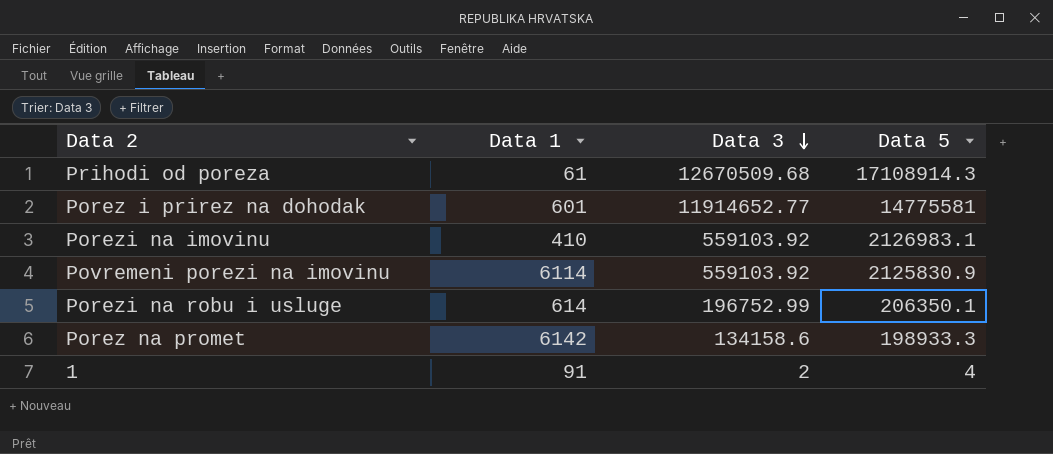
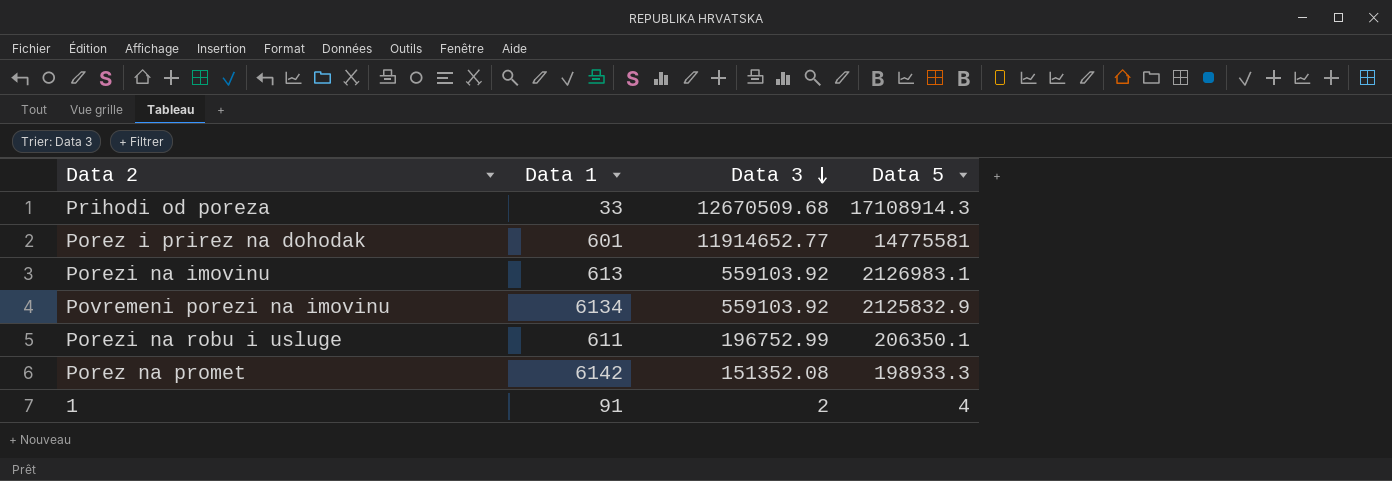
Prihodi od poreza | Data 1: 61 -> 33
Porezi na imovinu | Data 1: 410 -> 613
Povremeni porezi na imovinu | Data 1: 6114 -> 6134
Povremeni porezi na imovinu | Data 5: 2125830.9 -> 2125832.9
Porezi na robu i usluge | Data 1: 614 -> 611
Porez na promet | Data 3: 134158.6 -> 151352.08

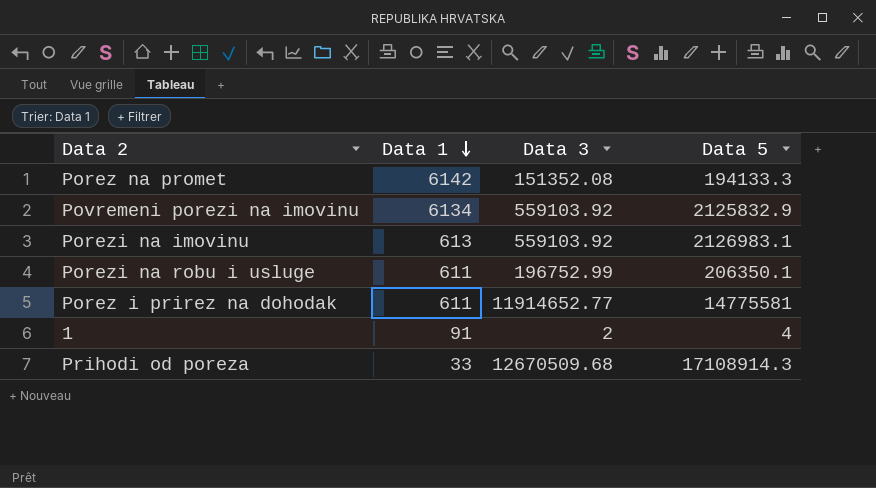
row order: Data 3 descending -> Data 1 descending
Porez na promet | Data 5: 198933.3 -> 194133.3
Porez i prirez na dohodak | Data 1: 601 -> 611

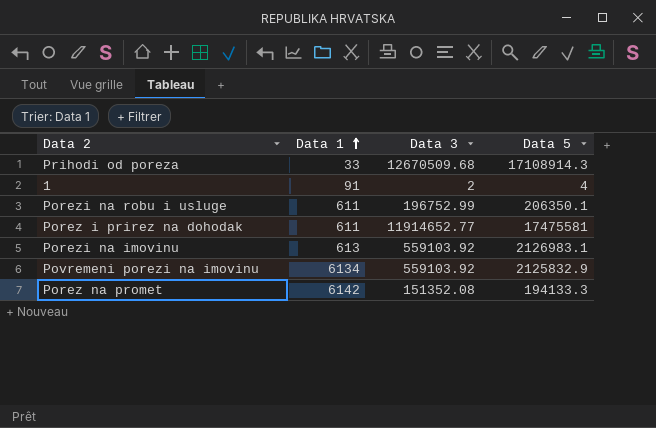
row order: Data 1 descending -> Data 1 ascending
Porez i prirez na dohodak | Data 5: 14775581 -> 17475581

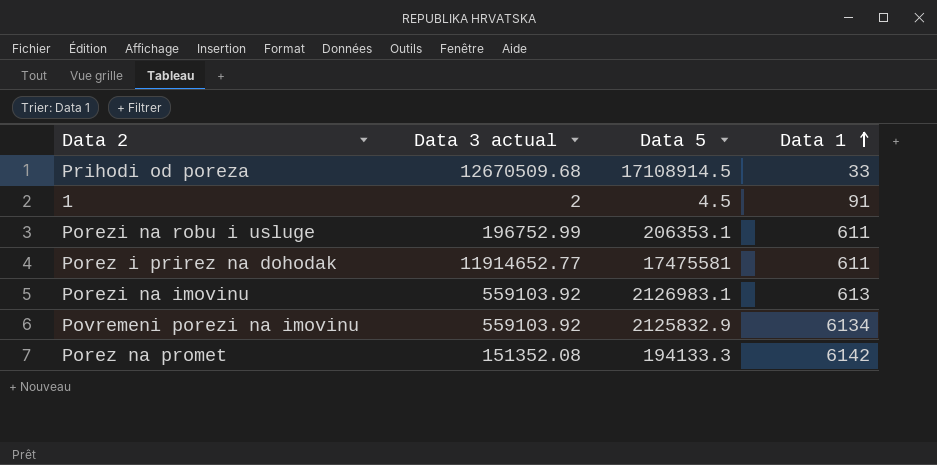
column name: Data 3 -> Data 3 actual
column Data 1 | position: 2 -> 4
Prihodi od poreza | Data 5: 17108914.3 -> 17108914.5
1 | Data 5: 4 -> 4.5
Porezi na robu i usluge | Data 5: 206350.1 -> 206353.1

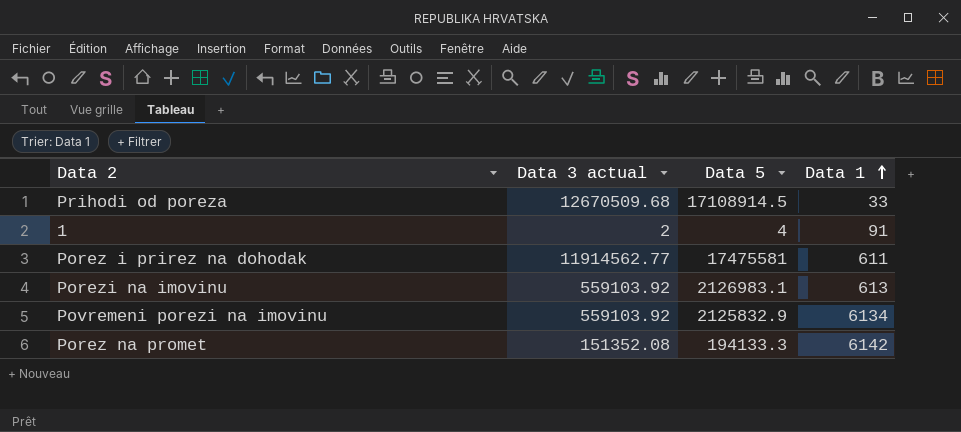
row Porezi na robu i usluge: 196752.99 | 206353.1 | 611 -> none
1 | Data 5: 4.5 -> 4
Porez i prirez na dohodak | Data 3 actual: 11914652.77 -> 11914562.77

